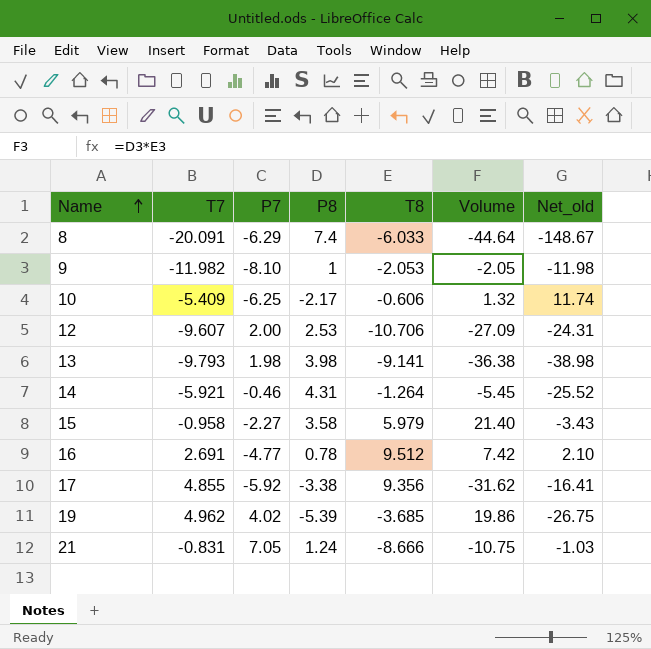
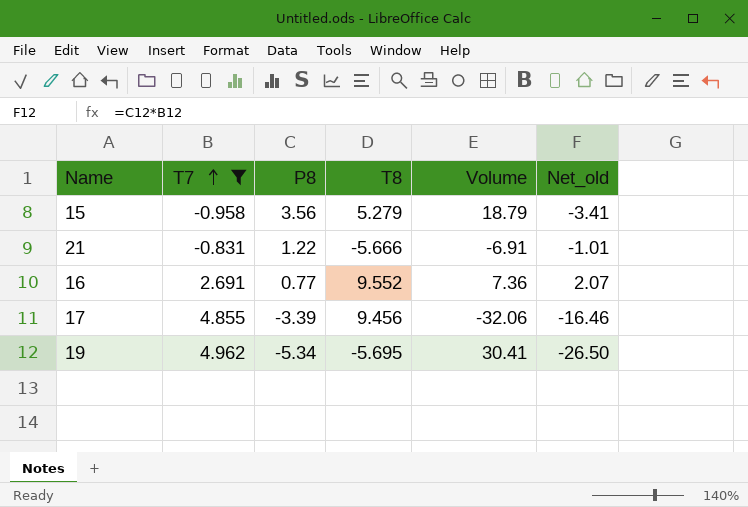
filter: none -> T7 >= -0.958
row order: Name ascending -> T7 ascending
column P7 | position: 3 -> none
15 | P8: 3.58 -> 3.56
15 | T8: 5.979 -> 5.279
15 | Volume: 21.40 -> 18.79
15 | Net_old: -3.43 -> -3.41
21 | P8: 1.24 -> 1.22
21 | T8: -8.666 -> -5.666
21 | Volume: -10.75 -> -6.91
21 | Net_old: -1.03 -> -1.01
16 | P8: 0.78 -> 0.77
16 | T8: 9.512 -> 9.552
16 | Volume: 7.42 -> 7.36
16 | Net_old: 2.10 -> 2.07
17 | P8: -3.38 -> -3.39
17 | T8: 9.356 -> 9.456
17 | Volume: -31.62 -> -32.06
17 | Net_old: -16.41 -> -16.46
19 | P8: -5.39 -> -5.34
19 | T8: -3.685 -> -5.695
19 | Volume: 19.86 -> 30.41
19 | Net_old: -26.75 -> -26.50

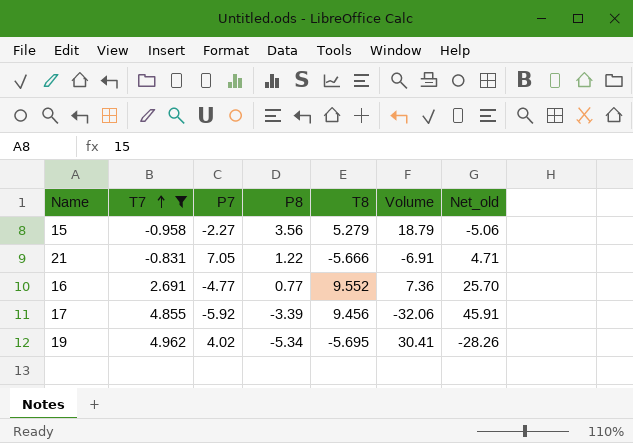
column P7 | position: none -> 3
column Net_old | formula: [T7] * [P8] -> [T7] * [T8]

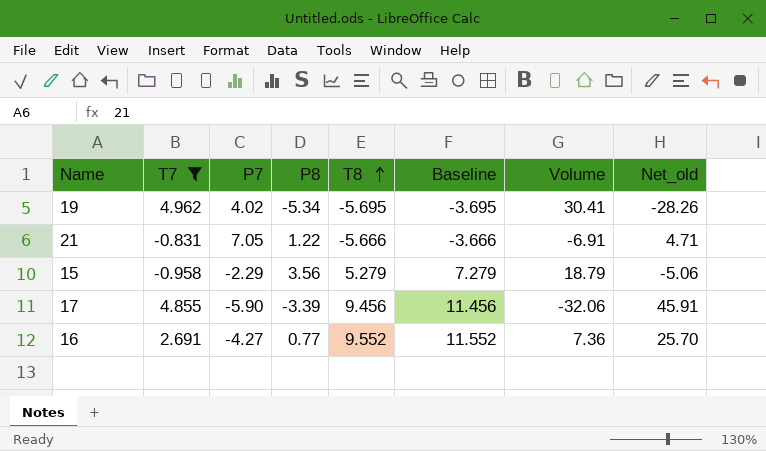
row order: T7 ascending -> T8 ascending
column Baseline | formula: none -> [T8] + 2
15 | P7: -2.27 -> -2.29
17 | P7: -5.92 -> -5.90
16 | P7: -4.77 -> -4.27

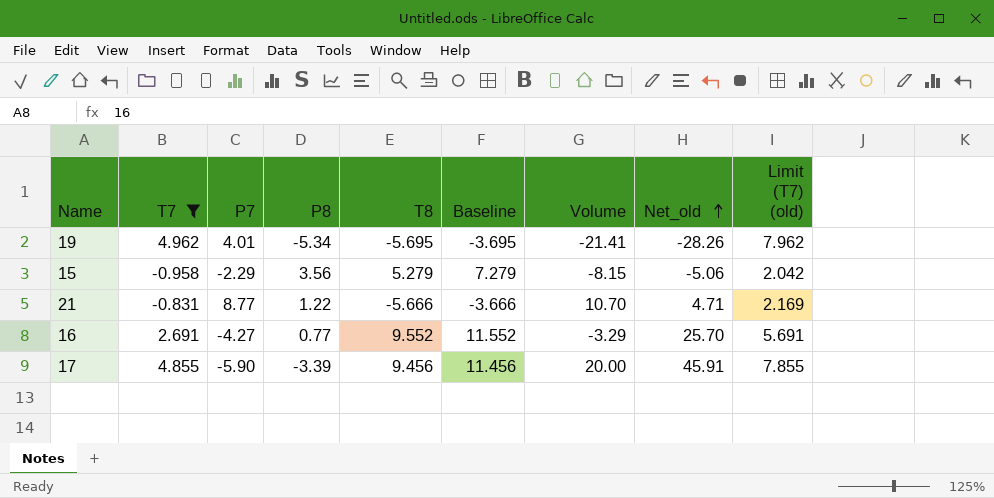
row order: T8 ascending -> Net_old ascending
column Volume | formula: [P8] * [T8] -> [P7] * [P8]
column Limit (T7) (old) | formula: none -> [T7] + 3
19 | P7: 4.02 -> 4.01
21 | P7: 7.05 -> 8.77

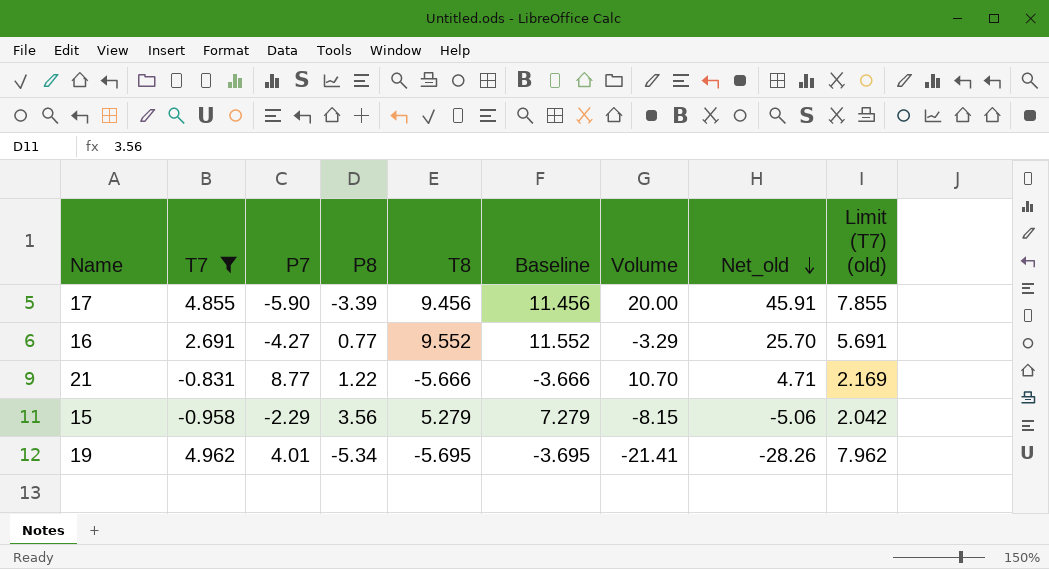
row order: Net_old ascending -> Net_old descending

